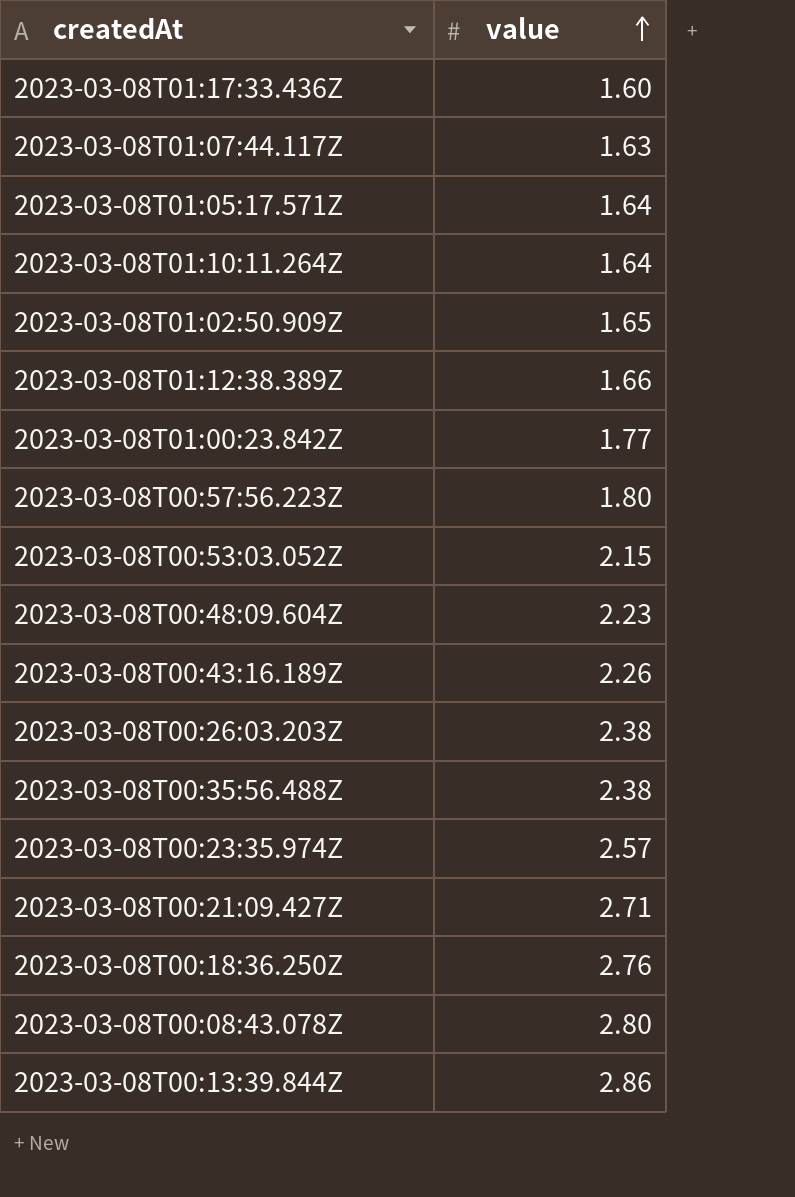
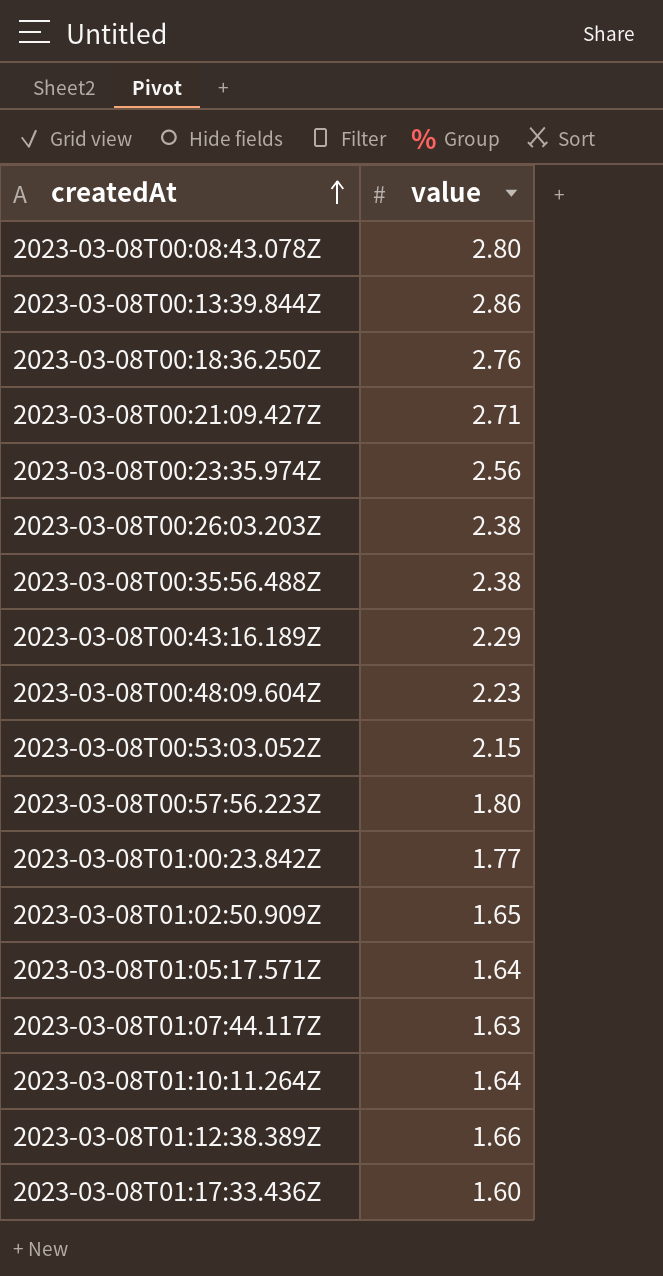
row order: value ascending -> createdAt ascending
2023-03-08T00:23:35.974Z | value: 2.57 -> 2.56
2023-03-08T00:43:16.189Z | value: 2.26 -> 2.29

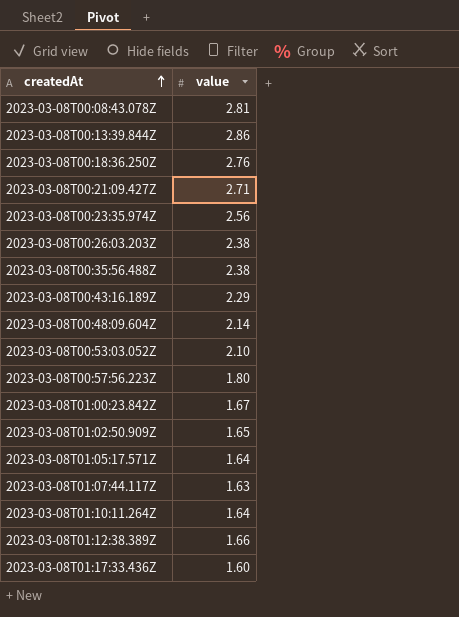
2023-03-08T00:08:43.078Z | value: 2.80 -> 2.81
2023-03-08T00:48:09.604Z | value: 2.23 -> 2.14
2023-03-08T00:53:03.052Z | value: 2.15 -> 2.10
2023-03-08T01:00:23.842Z | value: 1.77 -> 1.67

